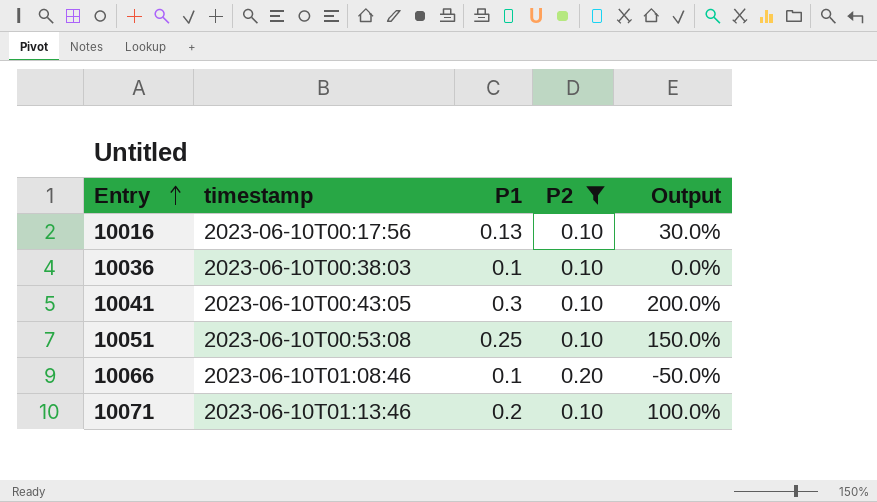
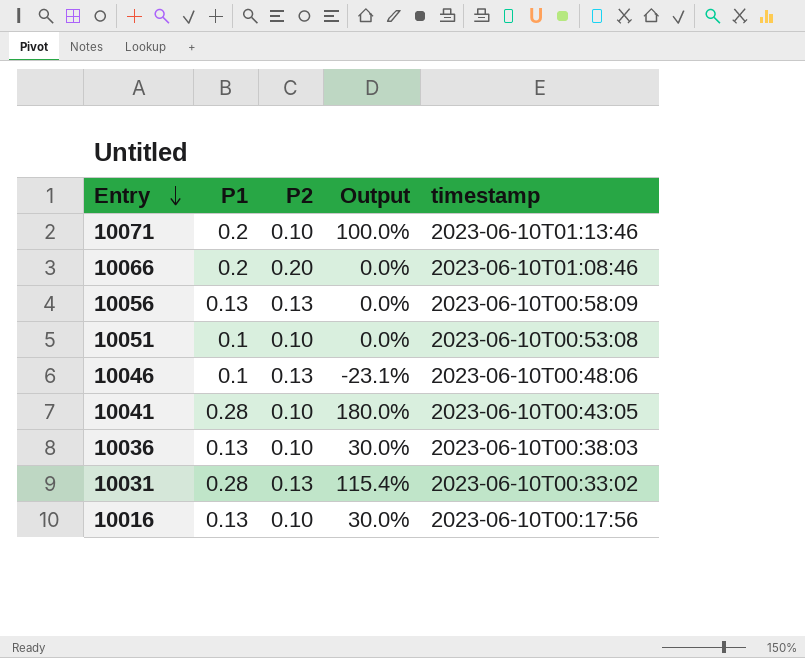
filter: P2 != 0.13 -> none
row order: Entry ascending -> Entry descending
column timestamp | position: 2 -> 5
10066 | P1: 0.1 -> 0.2
10066 | Output: -50.0% -> 0.0%
10051 | P1: 0.25 -> 0.1
10051 | Output: 150.0% -> 0.0%
10041 | P1: 0.3 -> 0.28
10041 | Output: 200.0% -> 180.0%
10036 | P1: 0.1 -> 0.13
10036 | Output: 0.0% -> 30.0%

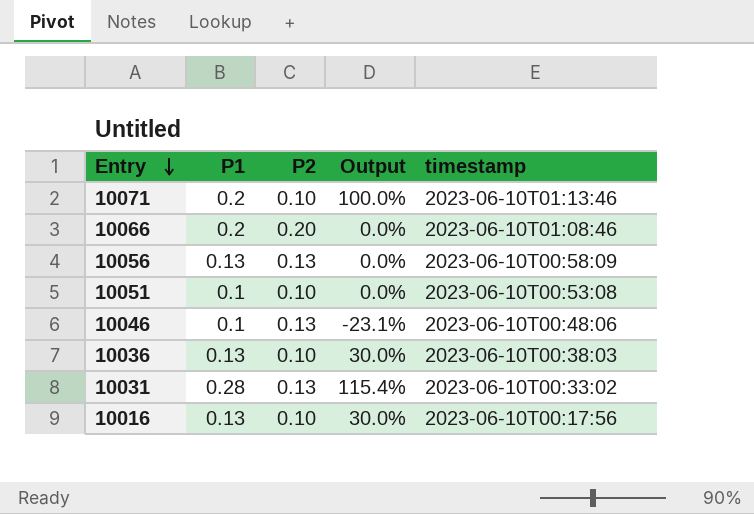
row 10041: 0.28 | 0.10 | 180.0% | 2023-06-10T00:43:05 -> none

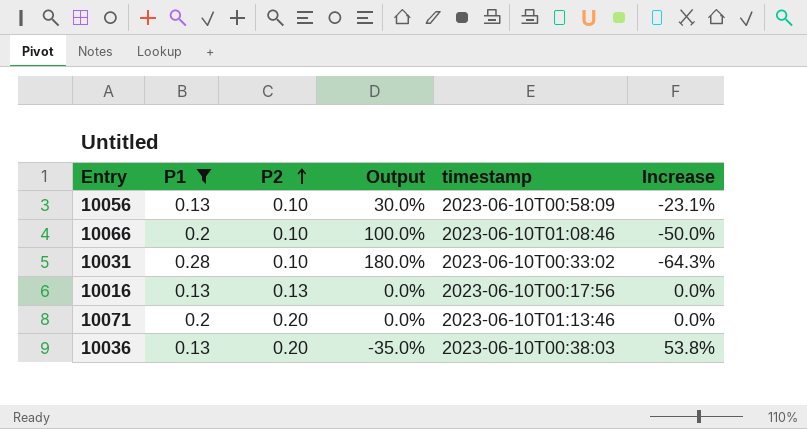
filter: none -> P1 != 0.1
row order: Entry descending -> P2 ascending
column Increase | formula: none -> ([P2] - [P1]) / [P1]
10056 | P2: 0.13 -> 0.10
10056 | Output: 0.0% -> 30.0%
10066 | P2: 0.20 -> 0.10
10066 | Output: 0.0% -> 100.0%
10031 | P2: 0.13 -> 0.10
10031 | Output: 115.4% -> 180.0%
10016 | P2: 0.10 -> 0.13
10016 | Output: 30.0% -> 0.0%
10071 | P2: 0.10 -> 0.20
10071 | Output: 100.0% -> 0.0%
10036 | P2: 0.10 -> 0.20
10036 | Output: 30.0% -> -35.0%

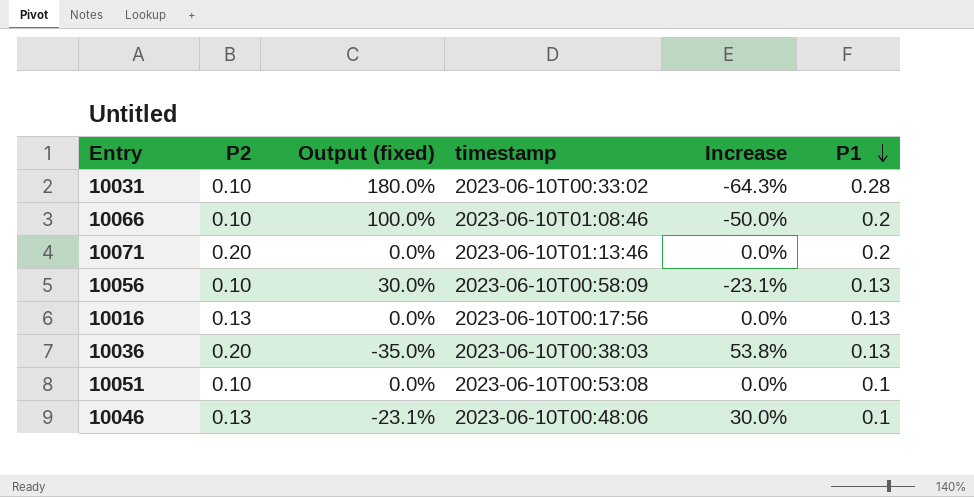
filter: P1 != 0.1 -> none
row order: P2 ascending -> P1 descending
column name: Output -> Output (fixed)
column P1 | position: 2 -> 6

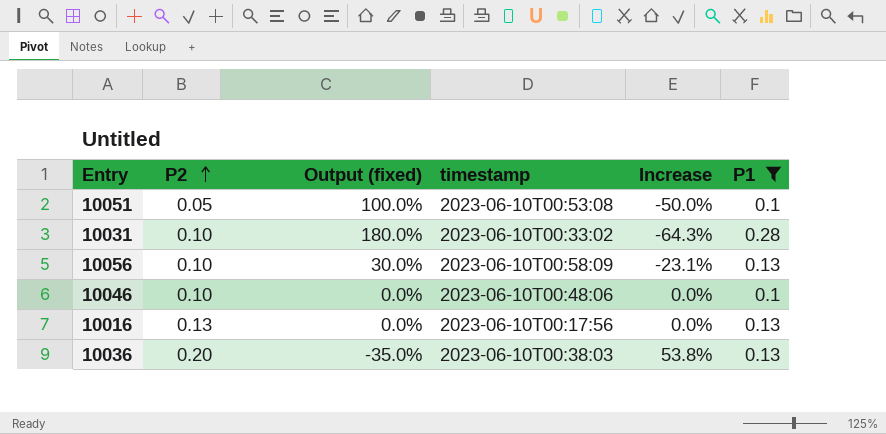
filter: none -> P1 != 0.2
row order: P1 descending -> P2 ascending
10051 | P2: 0.10 -> 0.05
10051 | Output (fixed): 0.0% -> 100.0%
10051 | Increase: 0.0% -> -50.0%
10046 | P2: 0.13 -> 0.10
10046 | Output (fixed): -23.1% -> 0.0%
10046 | Increase: 30.0% -> 0.0%

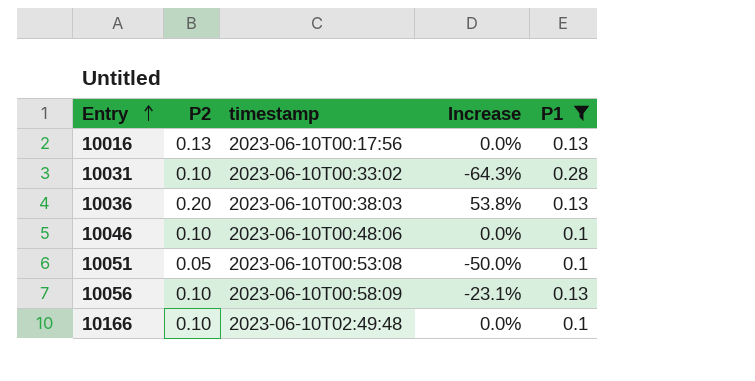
row order: P2 ascending -> Entry ascending
column Output (fixed) | formula: ([P1] - [P2]) / [P2] -> none
row 10166: none -> 0.10 | 2023-06-10T02:49:48 | 0.0% | 0.1

